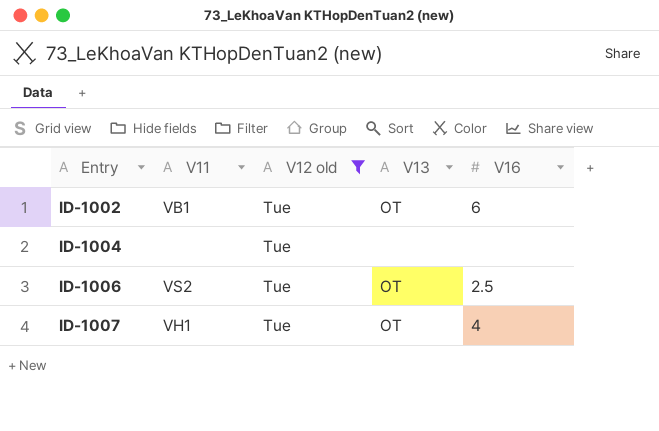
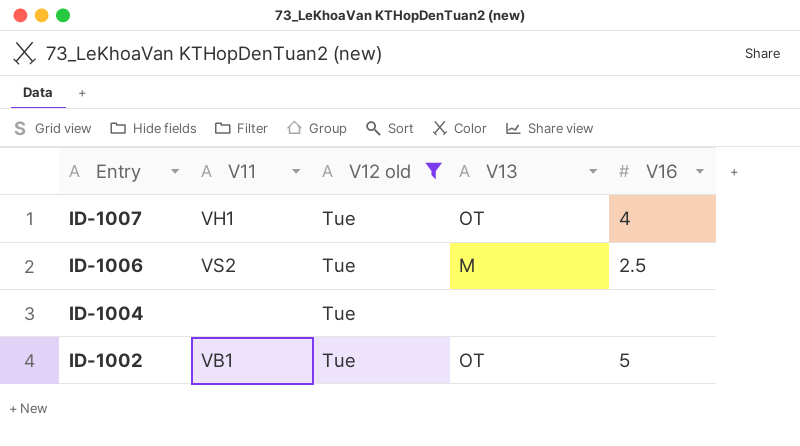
row order: Entry ascending -> Entry descending
ID-1006 | V13: OT -> M
ID-1002 | V16: 6 -> 5

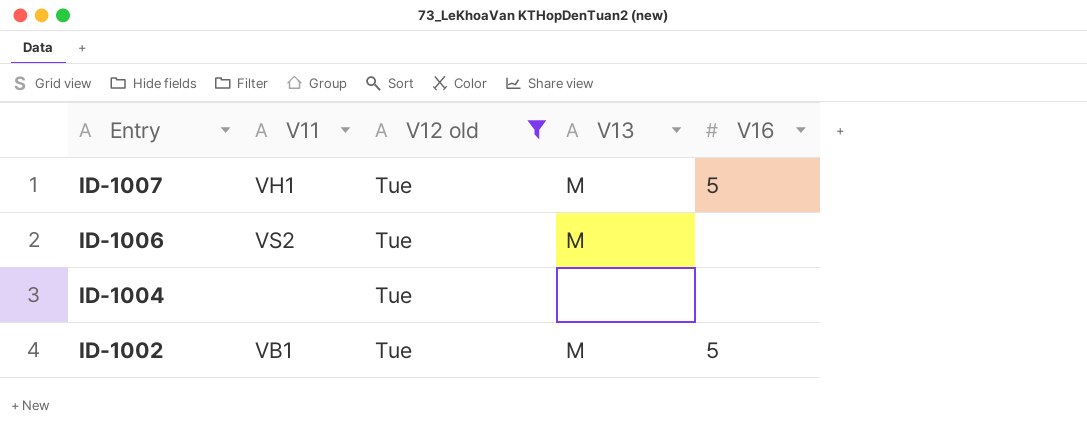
ID-1007 | V13: OT -> M
ID-1007 | V16: 4 -> 5
ID-1006 | V16: 2.5 -> none
ID-1002 | V13: OT -> M

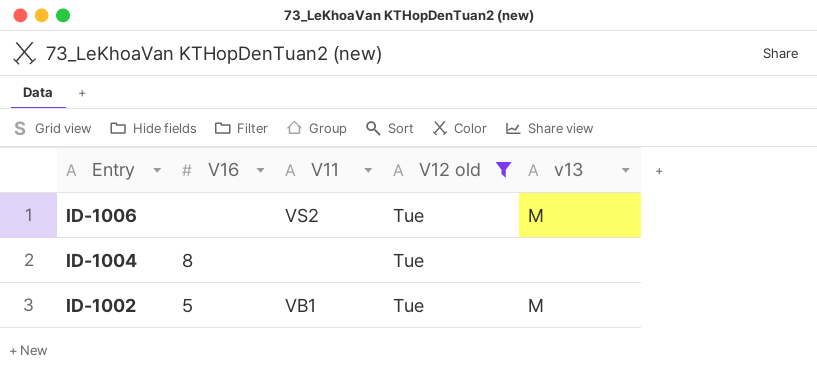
column V16 | position: 5 -> 2
column name: V13 -> v13
row ID-1007: VH1 | Tue | M | 5 -> none
ID-1004 | V16: none -> 8

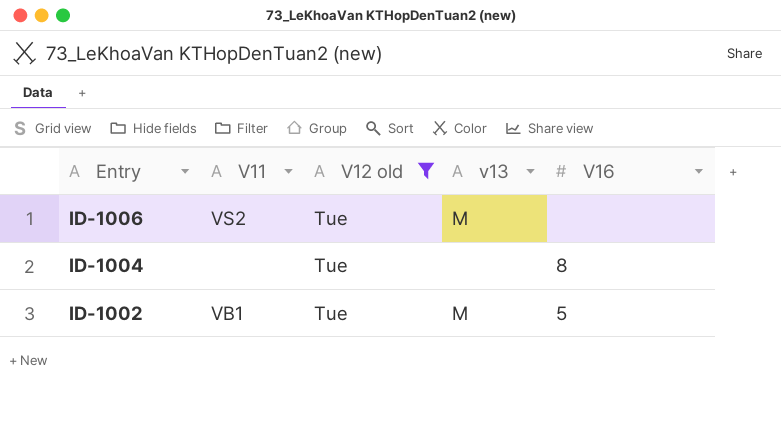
column V16 | position: 2 -> 5

